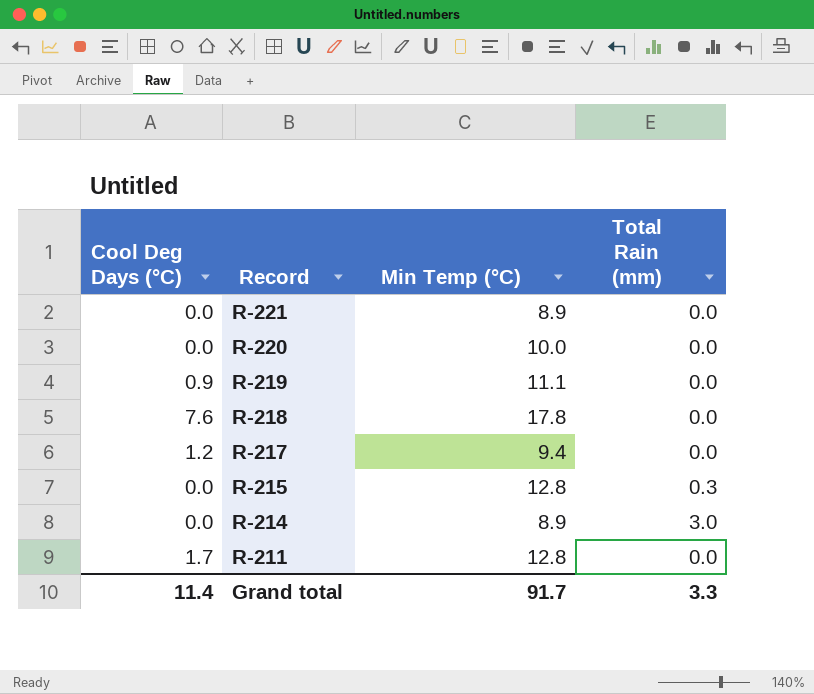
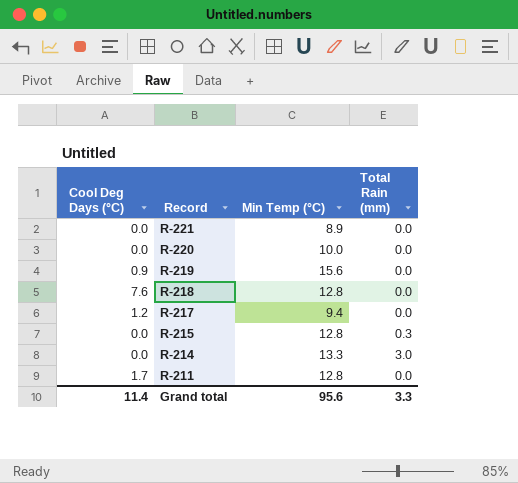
R-219 | Min Temp (°C): 11.1 -> 15.6
R-218 | Min Temp (°C): 17.8 -> 12.8
R-214 | Min Temp (°C): 8.9 -> 13.3
Grand total | Min Temp (°C): 91.7 -> 95.6

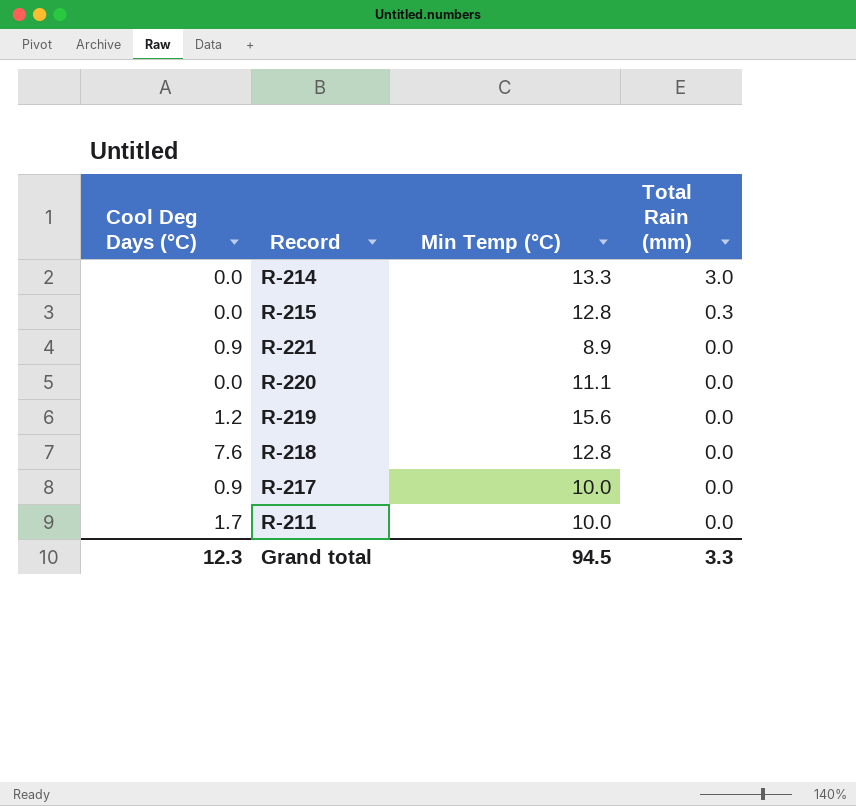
row order: Record descending -> Total Rain (mm) descending
R-221 | Cool Deg Days (°C): 0.0 -> 0.9
R-220 | Min Temp (°C): 10.0 -> 11.1
R-219 | Cool Deg Days (°C): 0.9 -> 1.2
R-217 | Cool Deg Days (°C): 1.2 -> 0.9
R-217 | Min Temp (°C): 9.4 -> 10.0
R-211 | Min Temp (°C): 12.8 -> 10.0
Grand total | Cool Deg Days (°C): 11.4 -> 12.3
Grand total | Min Temp (°C): 95.6 -> 94.5

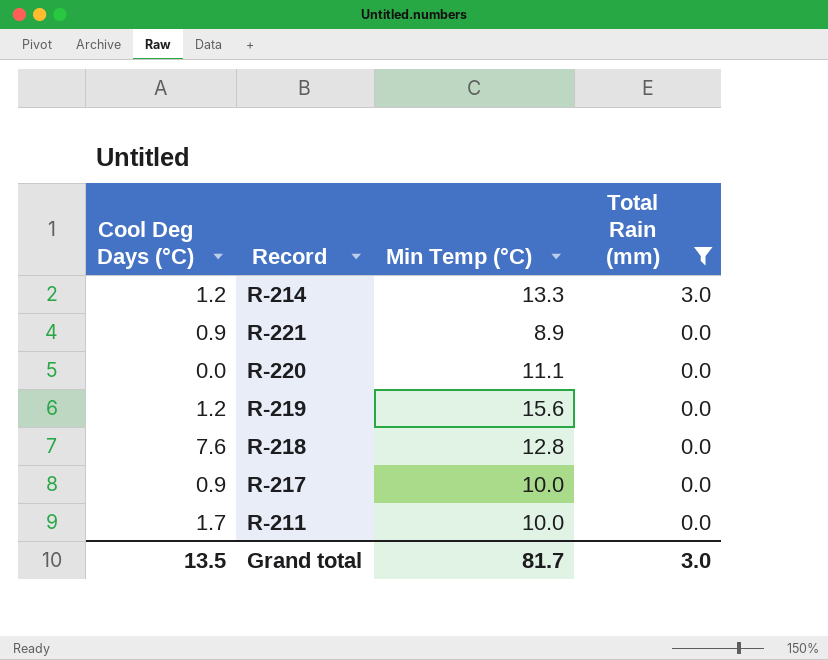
filter: none -> Total Rain (mm) != 0.3
R-214 | Cool Deg Days (°C): 0.0 -> 1.2
Grand total | Cool Deg Days (°C): 12.3 -> 13.5
Grand total | Min Temp (°C): 94.5 -> 81.7
Grand total | Total Rain (mm): 3.3 -> 3.0

